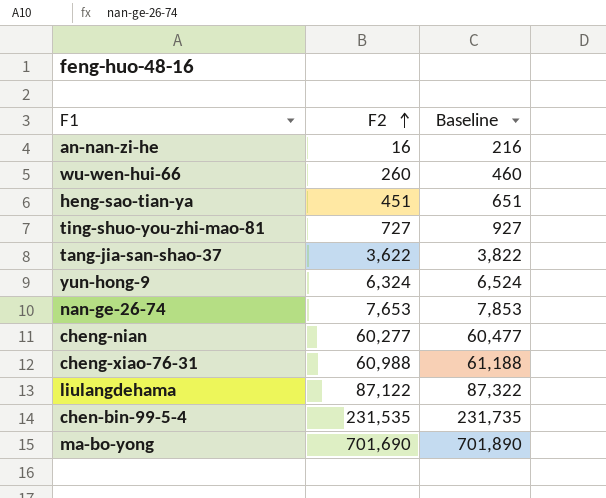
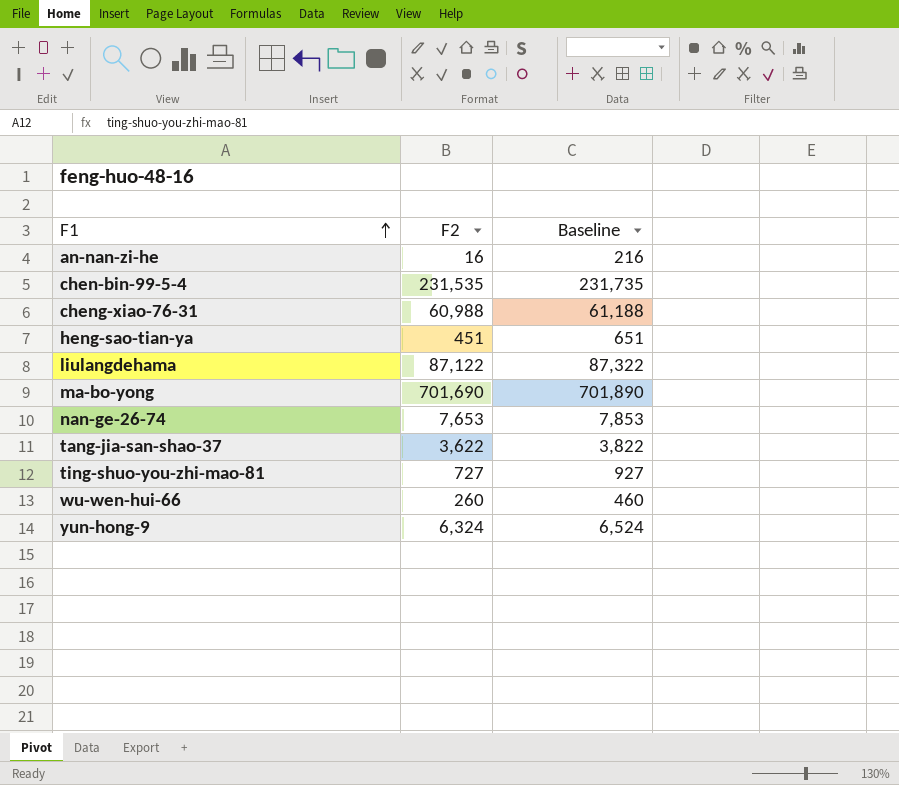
row order: F2 ascending -> F1 ascending
row cheng-nian: 60,277 | 60,477 -> none

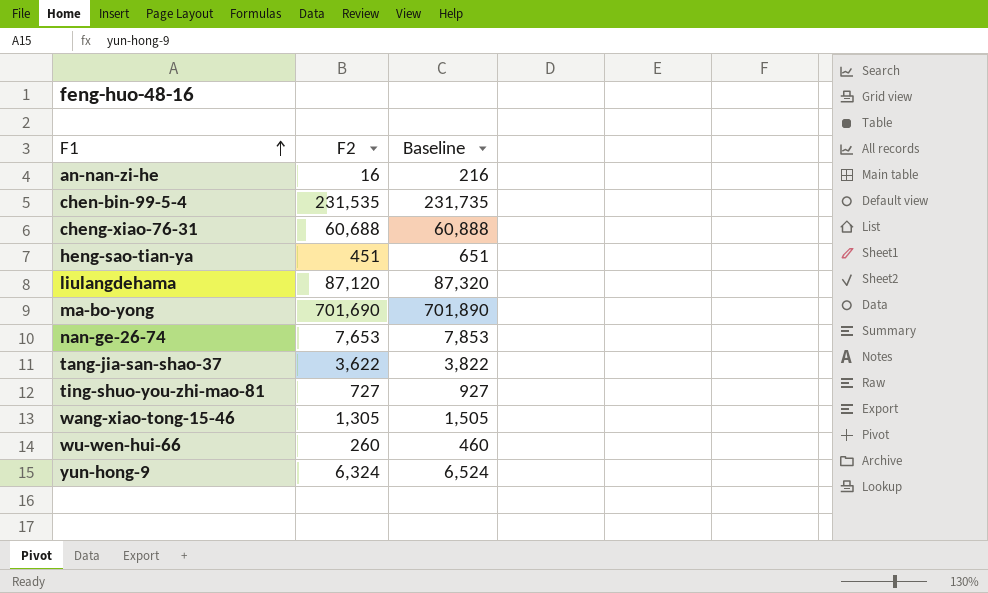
cheng-xiao-76-31 | F2: 60,988 -> 60,688
cheng-xiao-76-31 | Baseline: 61,188 -> 60,888
liulangdehama | F2: 87,122 -> 87,120
liulangdehama | Baseline: 87,322 -> 87,320
row wang-xiao-tong-15-46: none -> 1,305 | 1,505

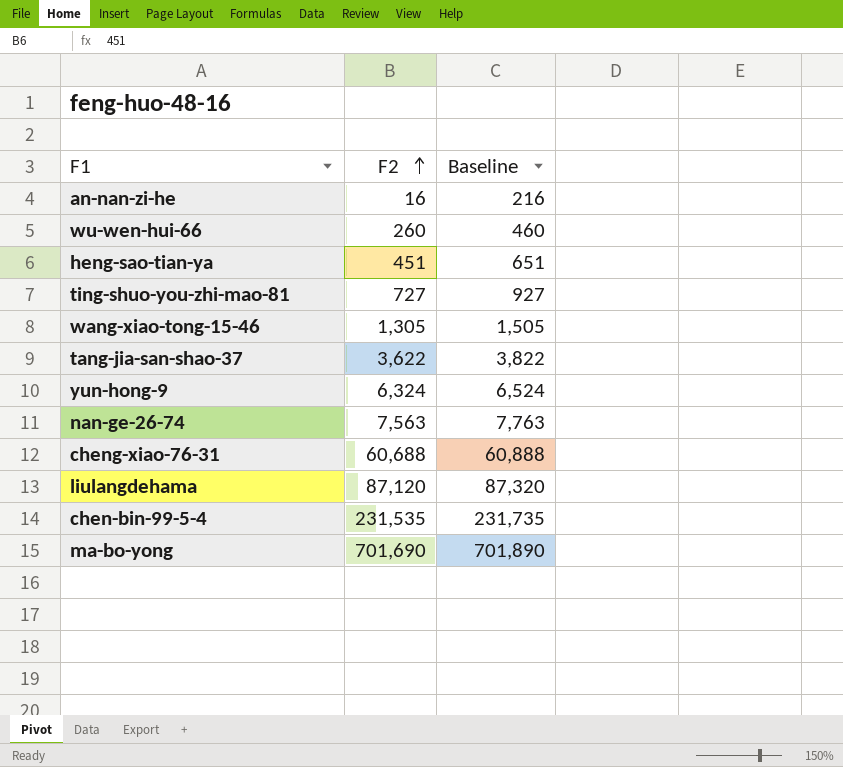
row order: F1 ascending -> F2 ascending
nan-ge-26-74 | F2: 7,653 -> 7,563
nan-ge-26-74 | Baseline: 7,853 -> 7,763

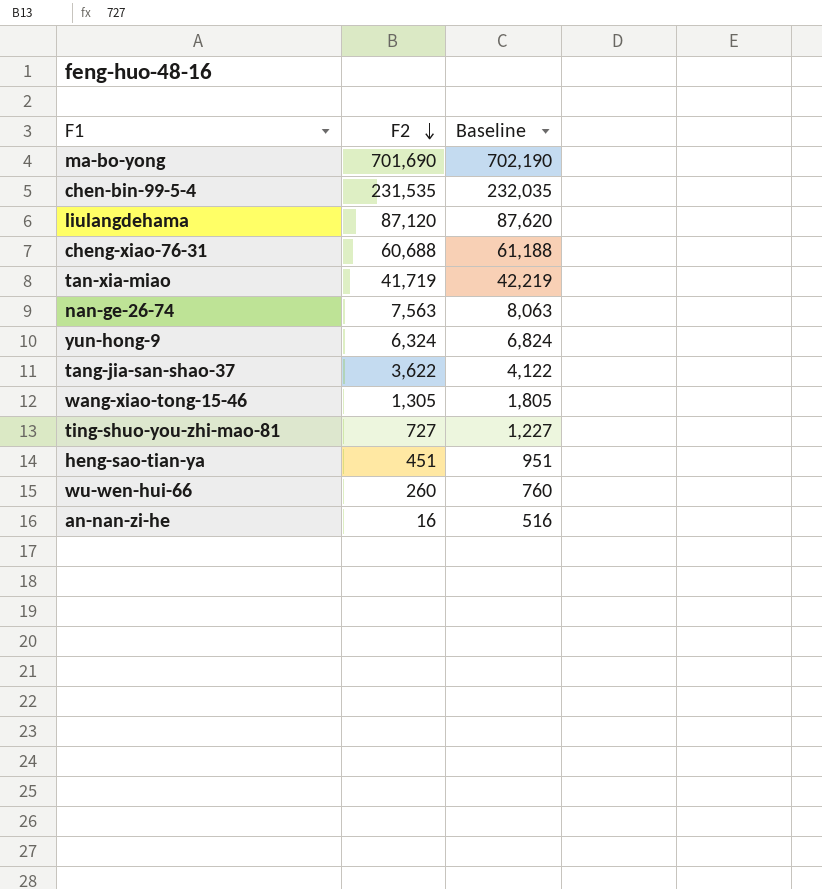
row order: F2 ascending -> F2 descending
column Baseline | formula: [F2] + 200 -> [F2] + 500
row tan-xia-miao: none -> 41,719 | 42,219

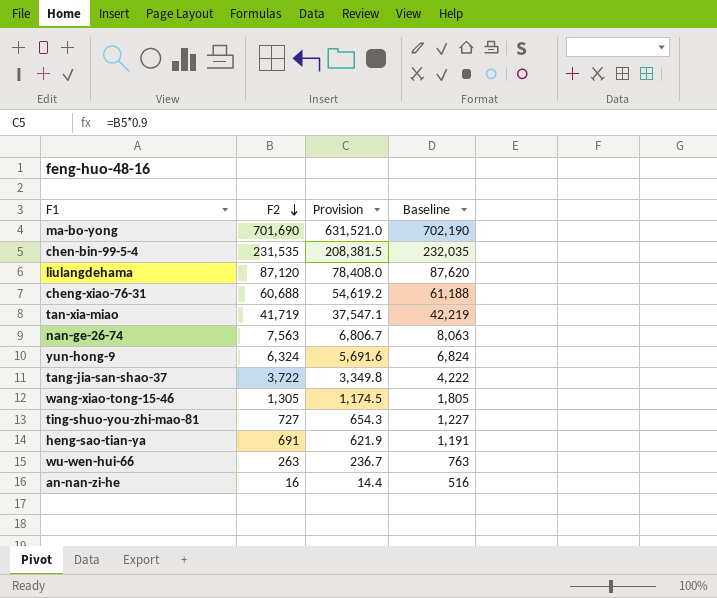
column Provision | formula: none -> [F2] * 0.9
tang-jia-san-shao-37 | F2: 3,622 -> 3,722
tang-jia-san-shao-37 | Baseline: 4,122 -> 4,222
heng-sao-tian-ya | F2: 451 -> 691
heng-sao-tian-ya | Baseline: 951 -> 1,191
wu-wen-hui-66 | F2: 260 -> 263
wu-wen-hui-66 | Baseline: 760 -> 763

